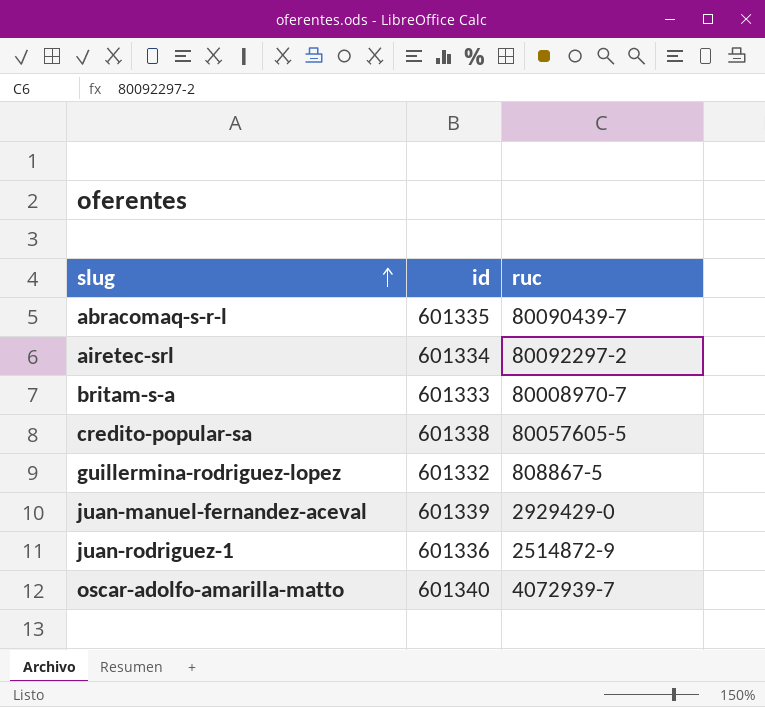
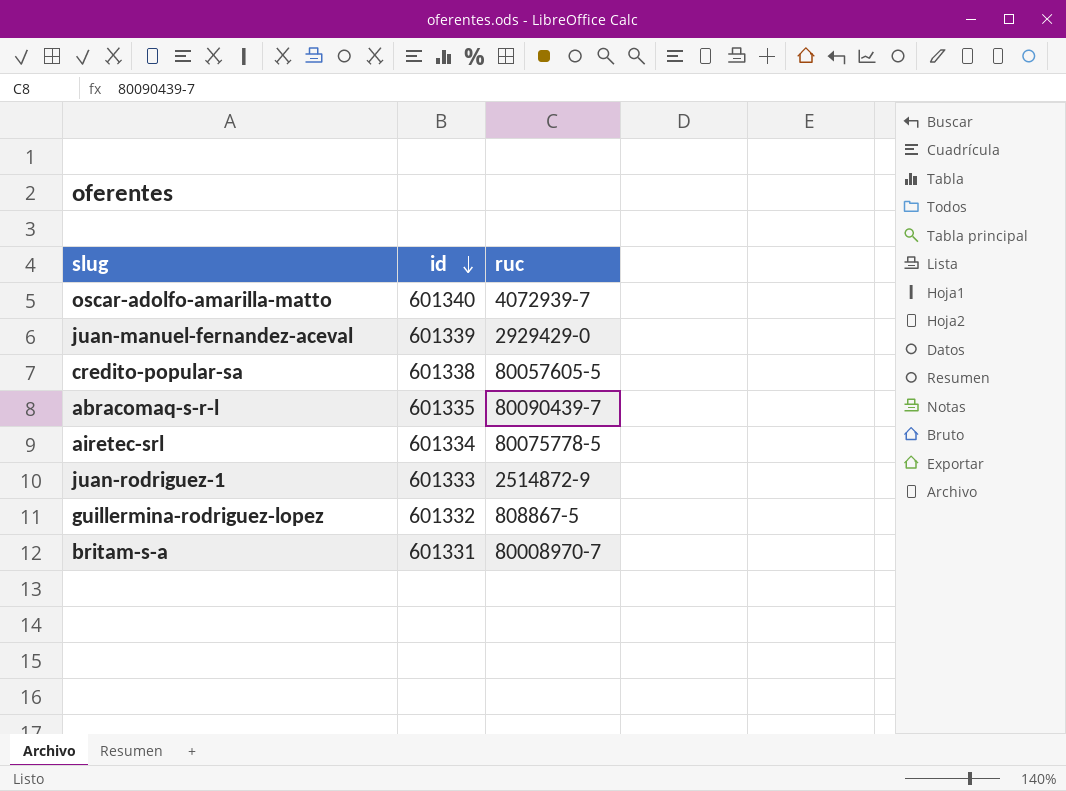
row order: slug ascending -> id descending
airetec-srl | ruc: 80092297-2 -> 80075778-5
juan-rodriguez-1 | id: 601336 -> 601333
britam-s-a | id: 601333 -> 601331

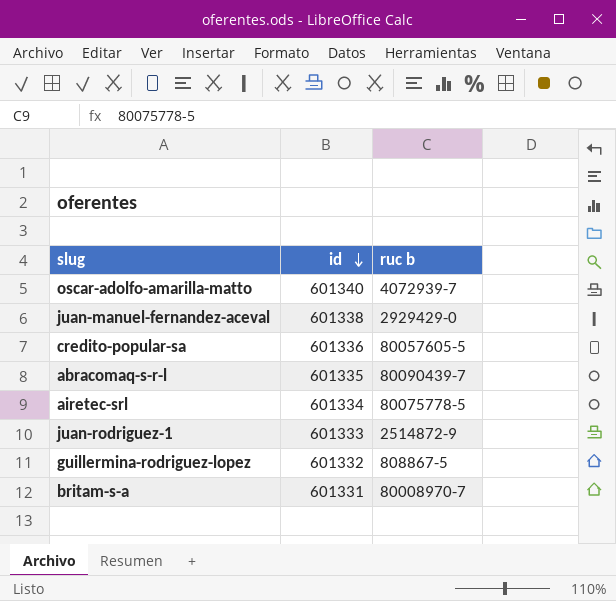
column name: ruc -> ruc b
juan-manuel-fernandez-aceval | id: 601339 -> 601338
credito-popular-sa | id: 601338 -> 601336

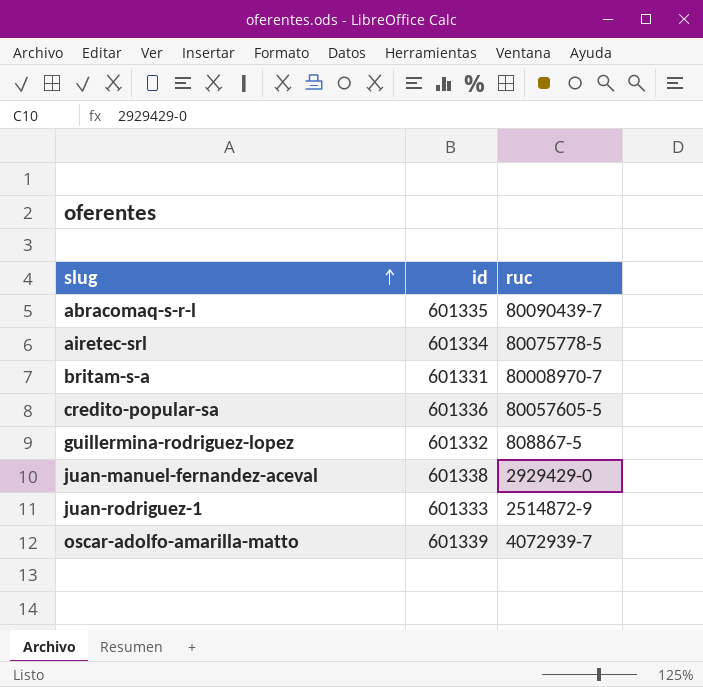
row order: id descending -> slug ascending
column name: ruc b -> ruc
oscar-adolfo-amarilla-matto | id: 601340 -> 601339

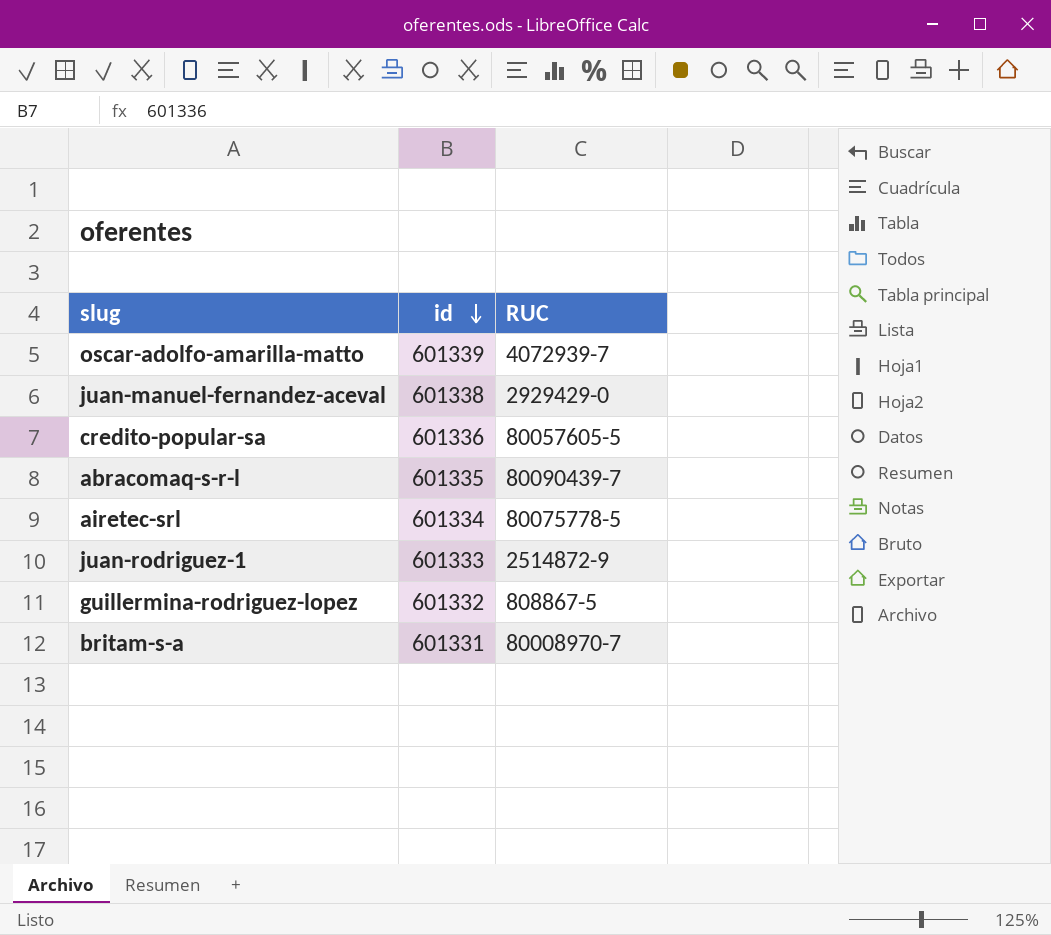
row order: slug ascending -> id descending
column name: ruc -> RUC

